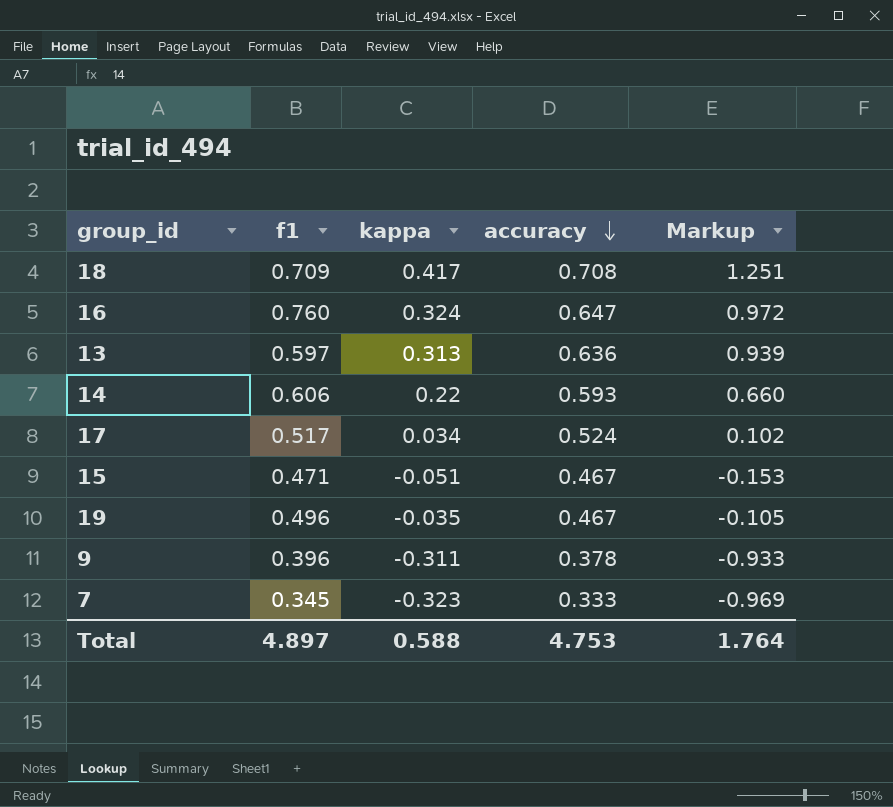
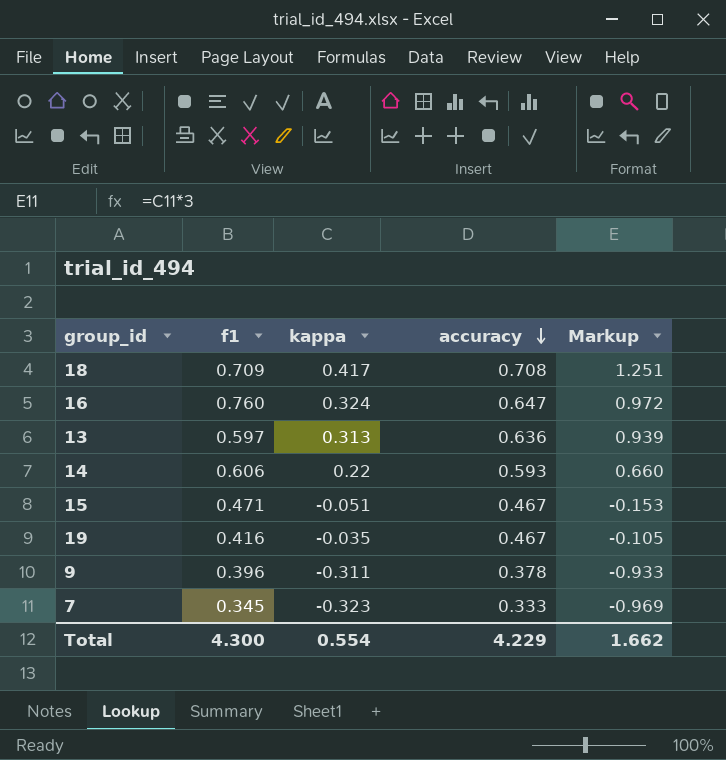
row 17: 0.517 | 0.034 | 0.524 | 0.102 -> none
19 | f1: 0.496 -> 0.416
Total | f1: 4.897 -> 4.300
Total | kappa: 0.588 -> 0.554
Total | accuracy: 4.753 -> 4.229
Total | Markup: 1.764 -> 1.662

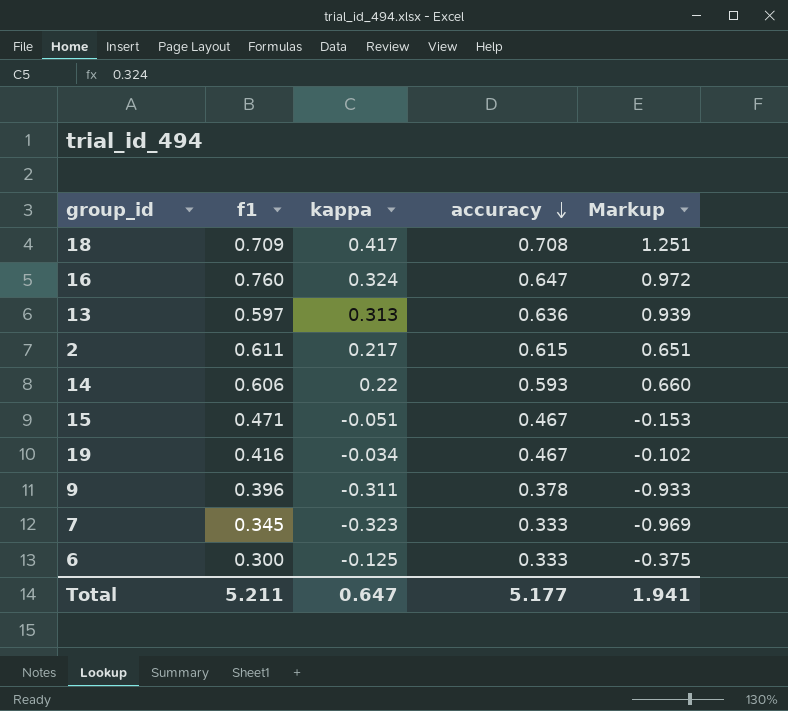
row 2: none -> 0.611 | 0.217 | 0.615 | 0.651
19 | kappa: -0.035 -> -0.034
19 | Markup: -0.105 -> -0.102
row 6: none -> 0.300 | -0.125 | 0.333 | -0.375
Total | f1: 4.300 -> 5.211
Total | kappa: 0.554 -> 0.647
Total | accuracy: 4.229 -> 5.177
Total | Markup: 1.662 -> 1.941

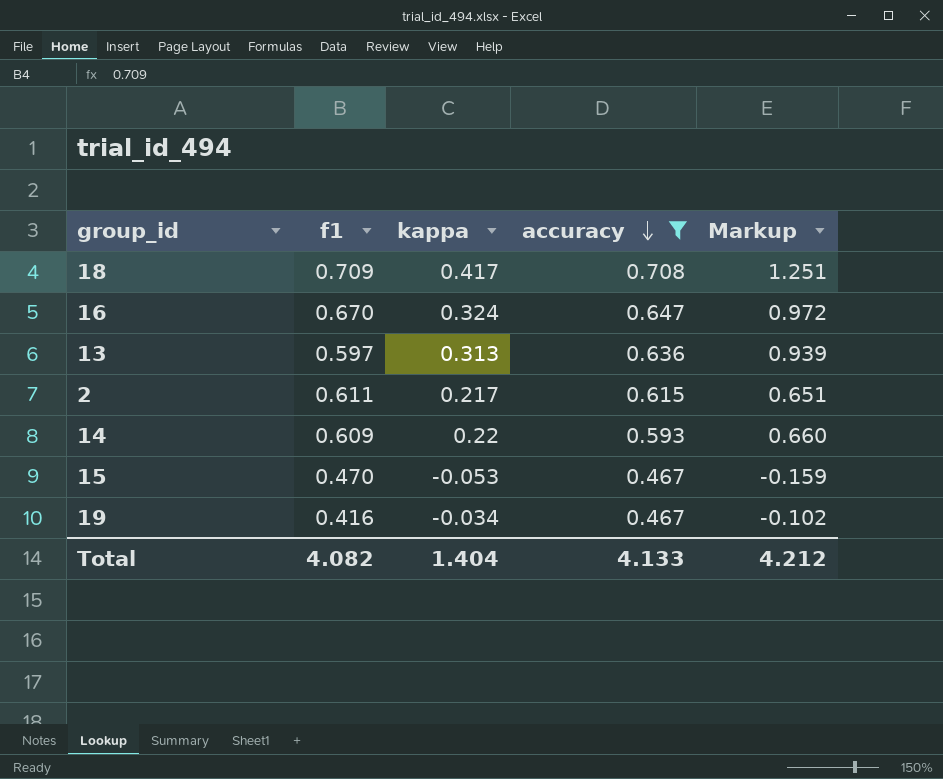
filter: none -> accuracy >= 0.467
16 | f1: 0.760 -> 0.670
14 | f1: 0.606 -> 0.609
15 | f1: 0.471 -> 0.470
15 | kappa: -0.051 -> -0.053
15 | Markup: -0.153 -> -0.159
Total | f1: 5.211 -> 4.082
Total | kappa: 0.647 -> 1.404
Total | accuracy: 5.177 -> 4.133
Total | Markup: 1.941 -> 4.212

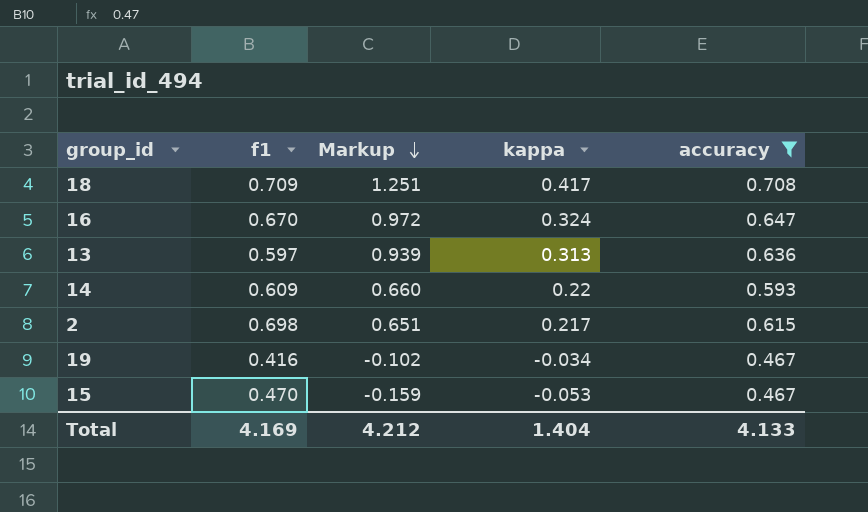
row order: accuracy descending -> Markup descending
column Markup | position: 5 -> 3
2 | f1: 0.611 -> 0.698
Total | f1: 4.082 -> 4.169

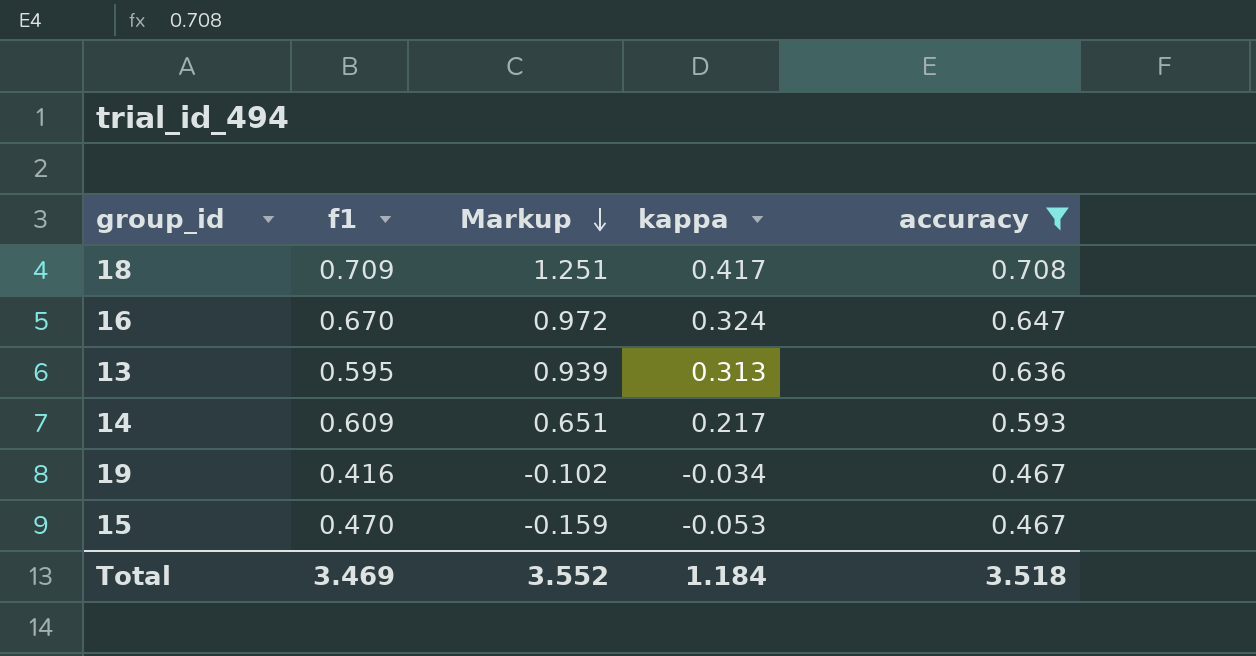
row 2: 0.698 | 0.651 | 0.217 | 0.615 -> none
13 | f1: 0.597 -> 0.595
14 | Markup: 0.660 -> 0.651
14 | kappa: 0.22 -> 0.217
Total | f1: 4.169 -> 3.469
Total | Markup: 4.212 -> 3.552
Total | kappa: 1.404 -> 1.184
Total | accuracy: 4.133 -> 3.518

